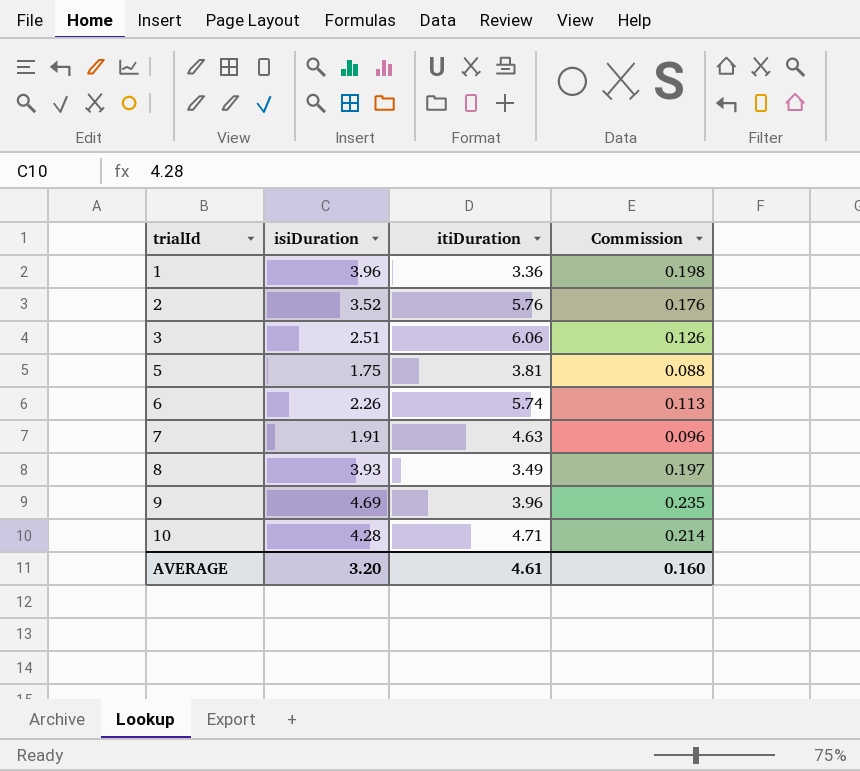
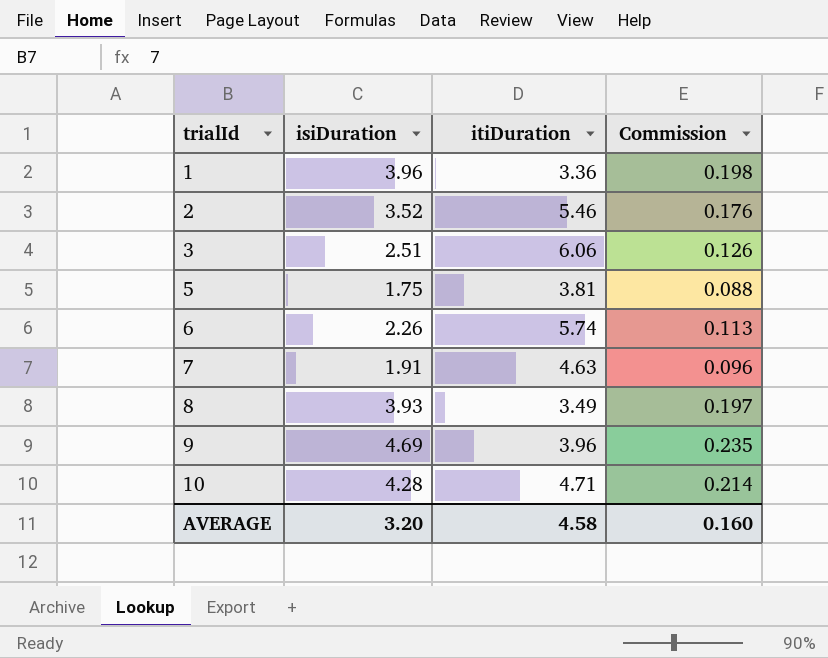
2 | itiDuration: 5.76 -> 5.46
AVERAGE | itiDuration: 4.61 -> 4.58

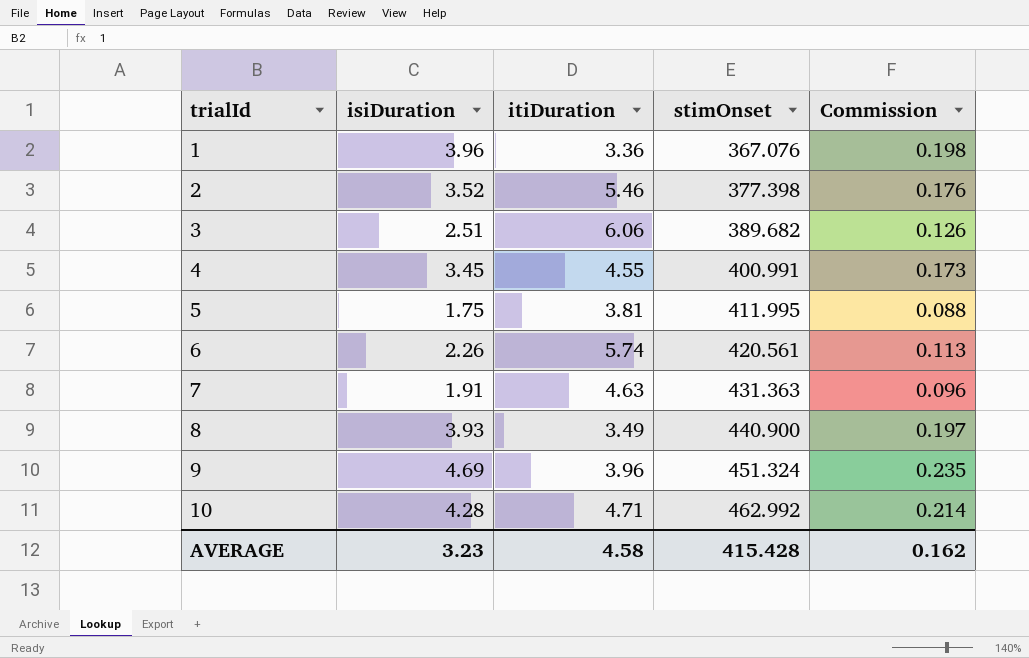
column stimOnset | position: none -> 4
row 4: none -> 3.45 | 4.55 | 400.991 | 0.173
AVERAGE | isiDuration: 3.20 -> 3.23
AVERAGE | Commission: 0.160 -> 0.162

